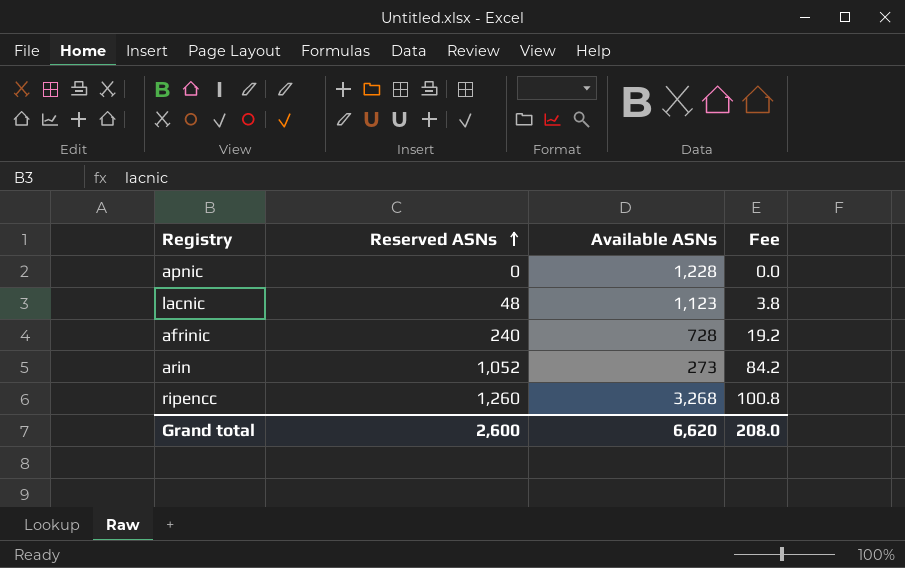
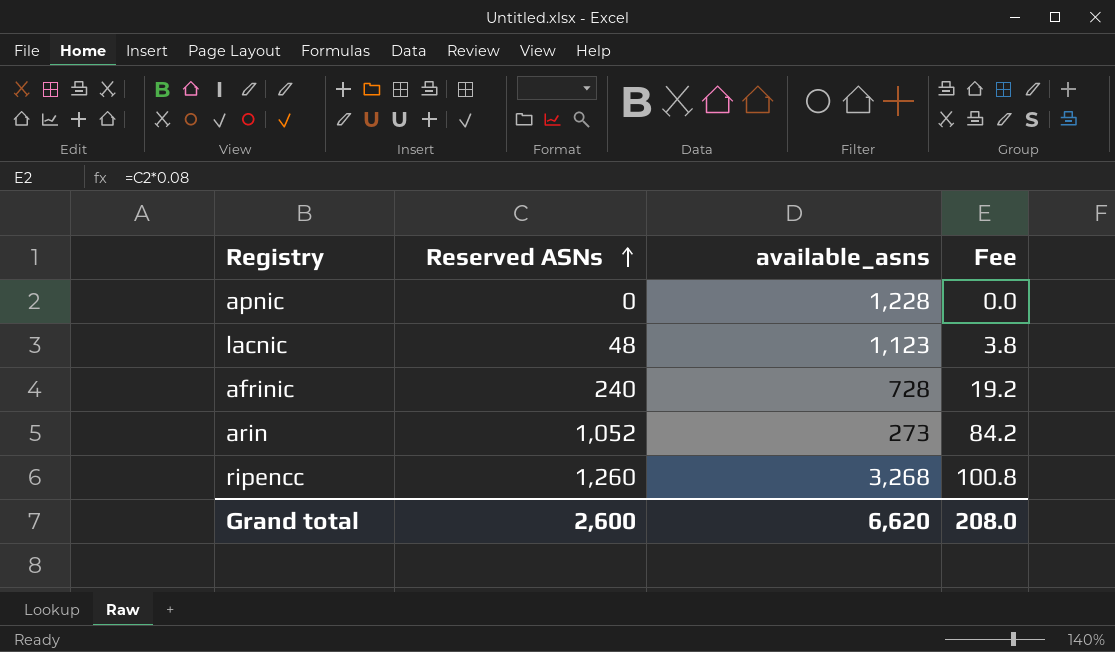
column name: Available ASNs -> available_asns

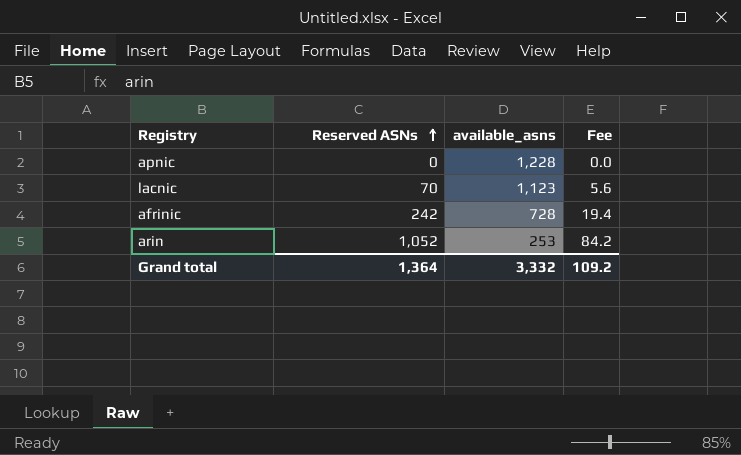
row ripencc: 1,260 | 3,268 | 100.8 -> none
lacnic | Reserved ASNs: 48 -> 70
lacnic | Fee: 3.8 -> 5.6
afrinic | Reserved ASNs: 240 -> 242
afrinic | Fee: 19.2 -> 19.4
arin | available_asns: 273 -> 253
Grand total | Reserved ASNs: 2,600 -> 1,364
Grand total | available_asns: 6,620 -> 3,332
Grand total | Fee: 208.0 -> 109.2

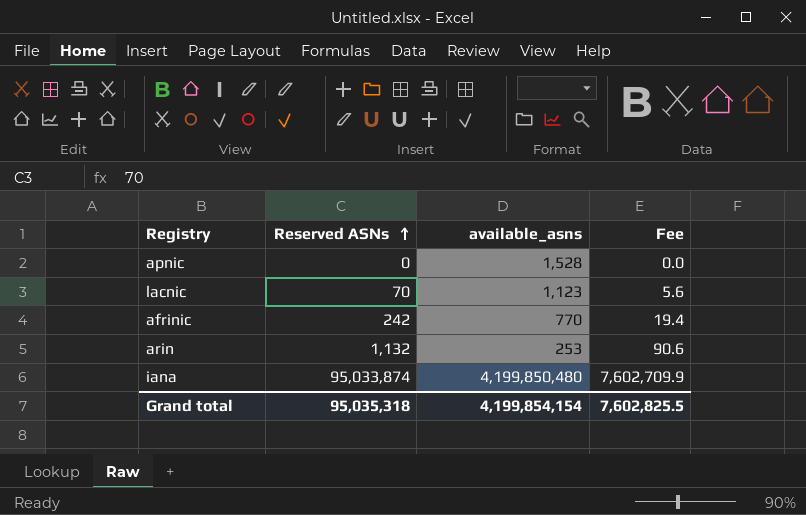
apnic | available_asns: 1,228 -> 1,528
afrinic | available_asns: 728 -> 770
arin | Reserved ASNs: 1,052 -> 1,132
arin | Fee: 84.2 -> 90.6
row iana: none -> 95,033,874 | 4,199,850,480 | 7,602,709.9
Grand total | Reserved ASNs: 1,364 -> 95,035,318
Grand total | available_asns: 3,332 -> 4,199,854,154
Grand total | Fee: 109.2 -> 7,602,825.5

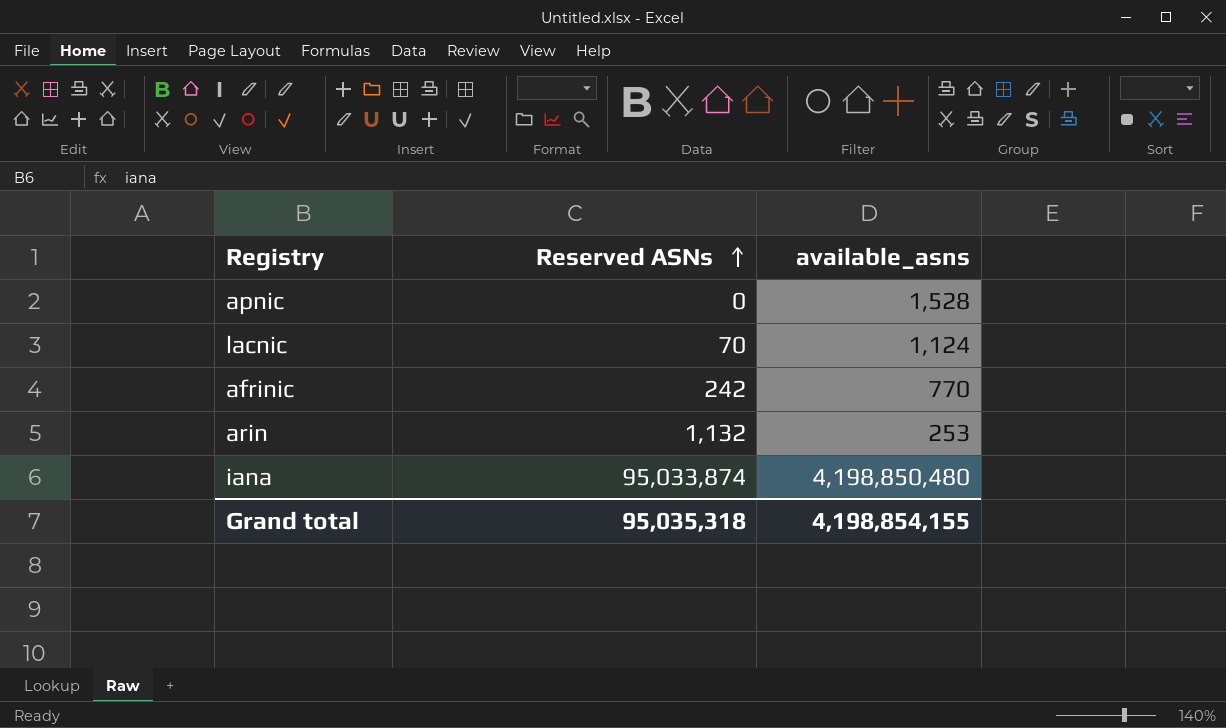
column Fee | formula: [Reserved ASNs] * 0.08 -> none
lacnic | available_asns: 1,123 -> 1,124
iana | available_asns: 4,199,850,480 -> 4,198,850,480
Grand total | available_asns: 4,199,854,154 -> 4,198,854,155

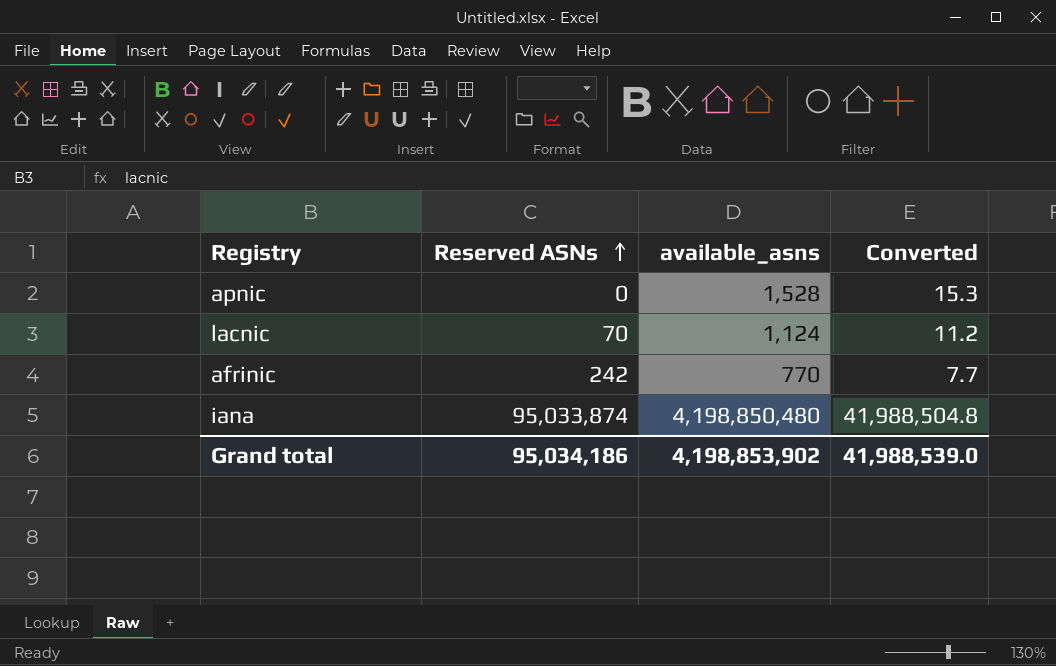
column Converted | formula: none -> [available_asns] * 0.01
row arin: 1,132 | 253 -> none
Grand total | Reserved ASNs: 95,035,318 -> 95,034,186
Grand total | available_asns: 4,198,854,155 -> 4,198,853,902

